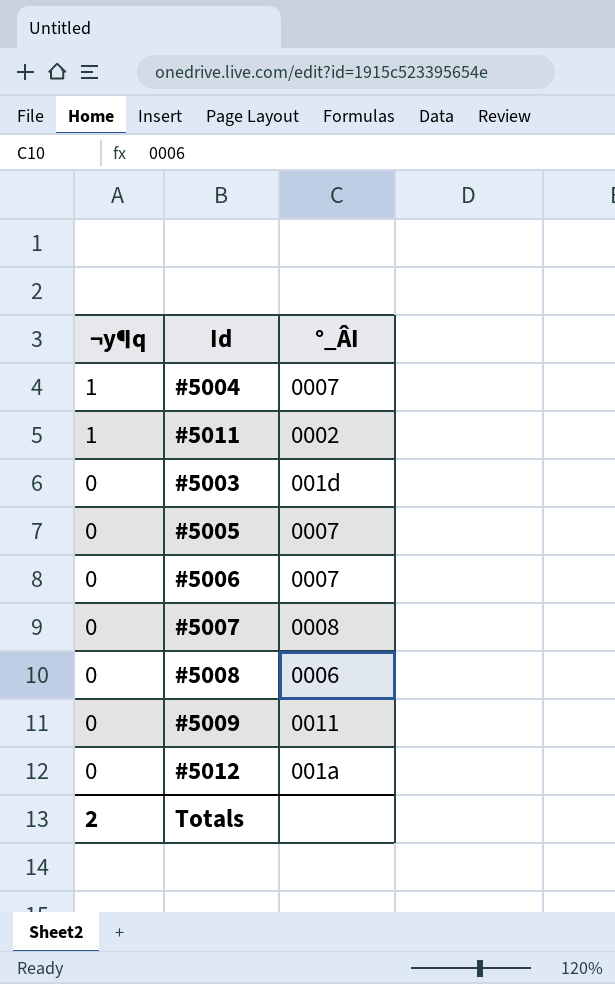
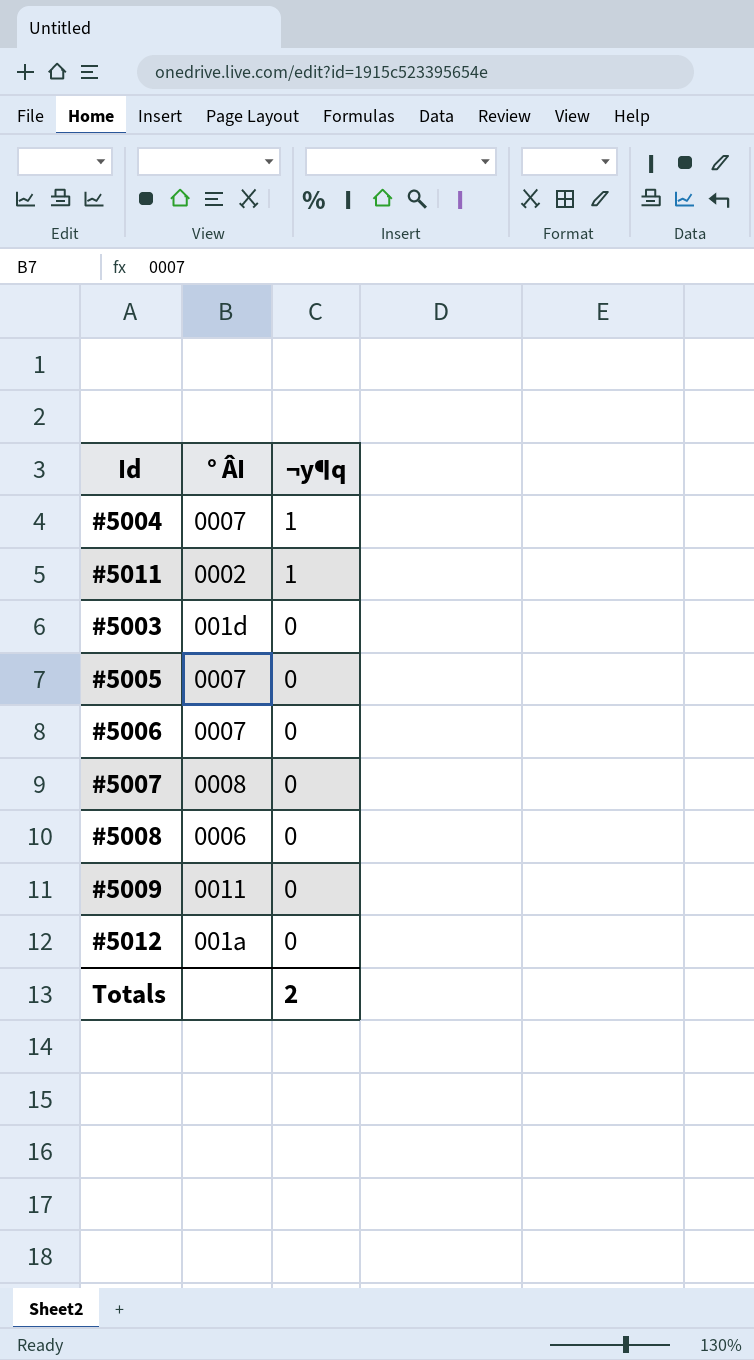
column name: °_ÂI -> ° ÂI
column ¬y¶q | position: 1 -> 3

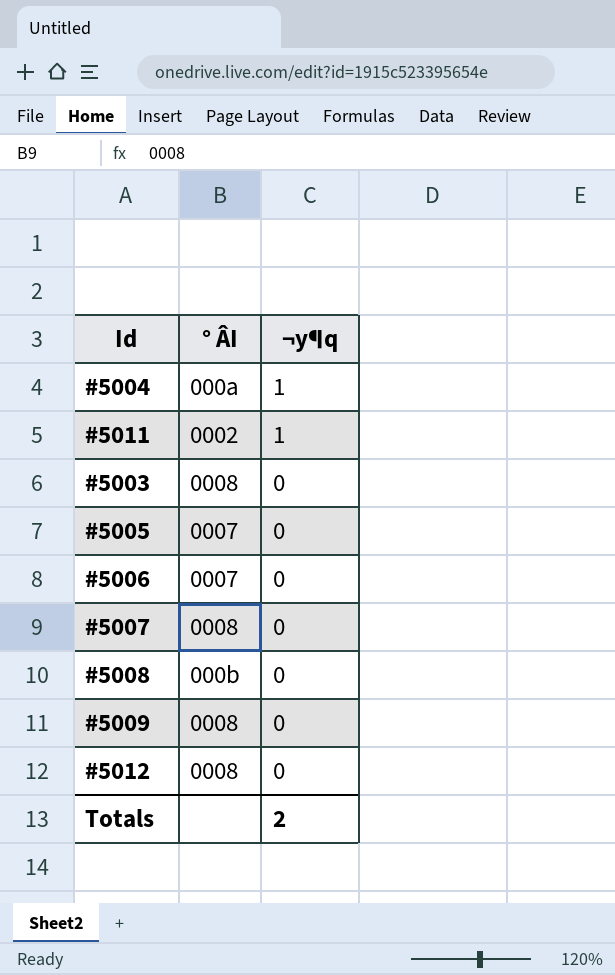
#5004 | ° ÂI: 0007 -> 000a
#5003 | ° ÂI: 001d -> 0008
#5008 | ° ÂI: 0006 -> 000b
#5009 | ° ÂI: 0011 -> 0008
#5012 | ° ÂI: 001a -> 0008

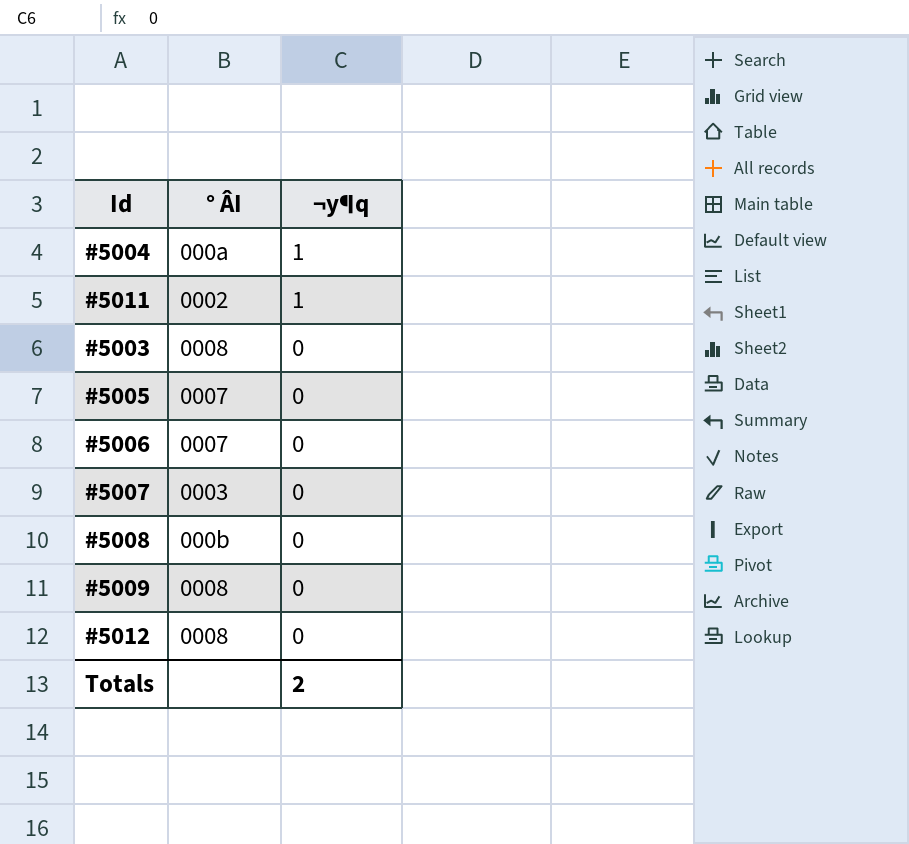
#5007 | ° ÂI: 0008 -> 0003

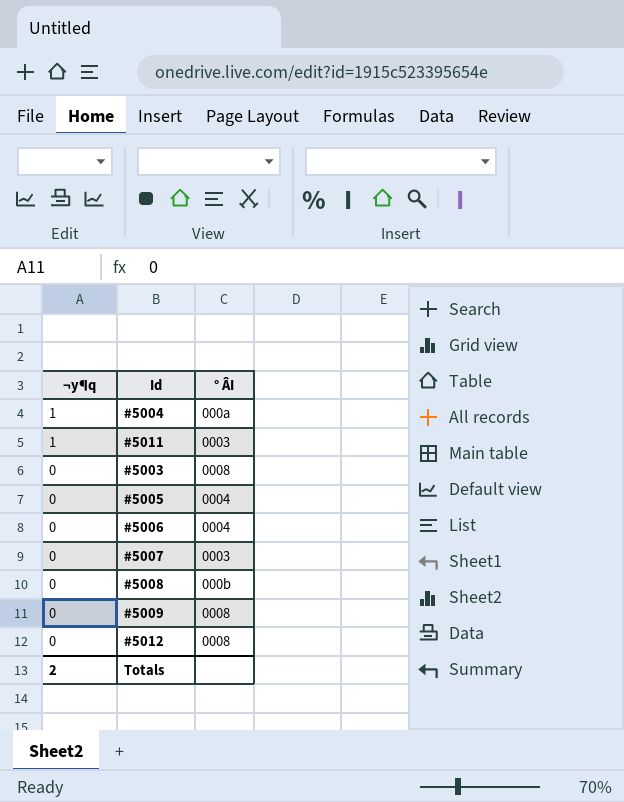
column ¬y¶q | position: 3 -> 1
#5011 | ° ÂI: 0002 -> 0003
#5005 | ° ÂI: 0007 -> 0004
#5006 | ° ÂI: 0007 -> 0004

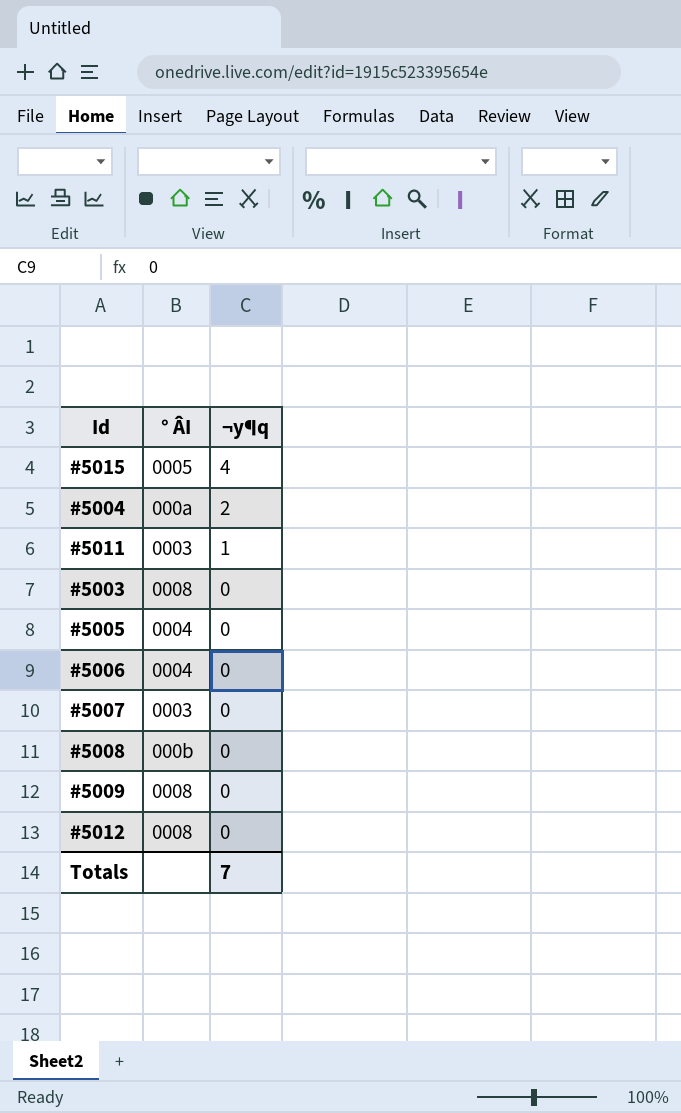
column ¬y¶q | position: 1 -> 3
row #5015: none -> 0005 | 4
#5004 | ¬y¶q: 1 -> 2
Totals | ¬y¶q: 2 -> 7

